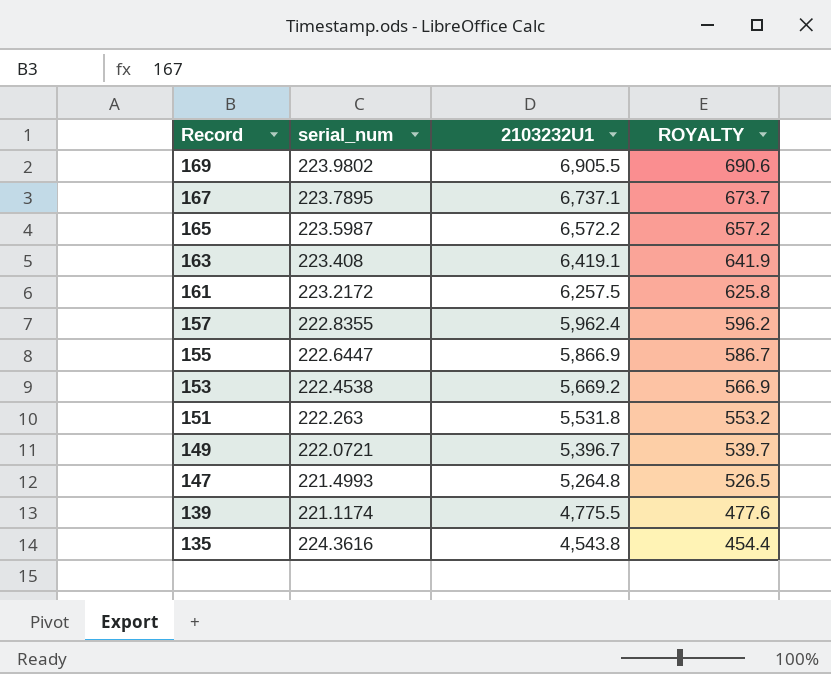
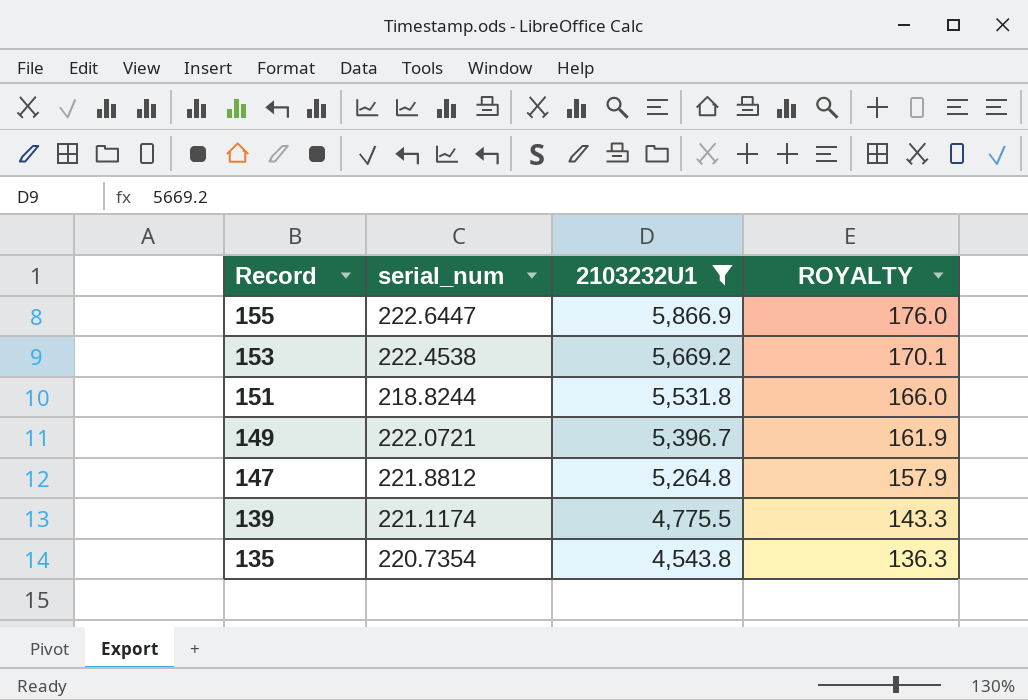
filter: none -> 2103232U1 <= 5,866.9
column ROYALTY | formula: [2103232U1] * 0.1 -> [2103232U1] * 0.03
151 | serial_num: 222.263 -> 218.8244
147 | serial_num: 221.4993 -> 221.8812
135 | serial_num: 224.3616 -> 220.7354

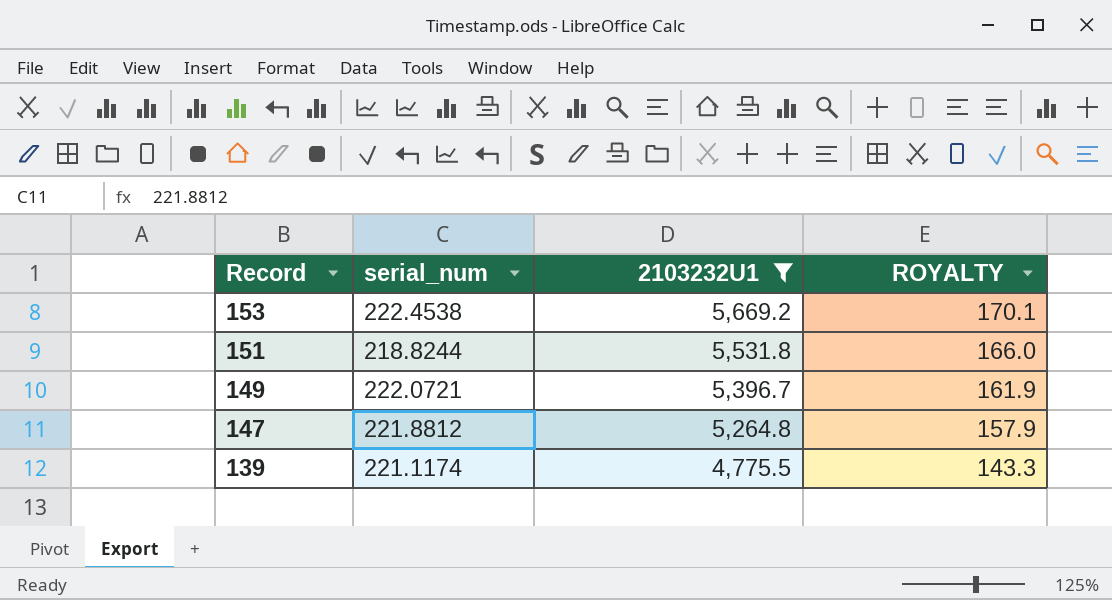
row 155: 222.6447 | 5,866.9 | 176.0 -> none
row 135: 220.7354 | 4,543.8 | 136.3 -> none

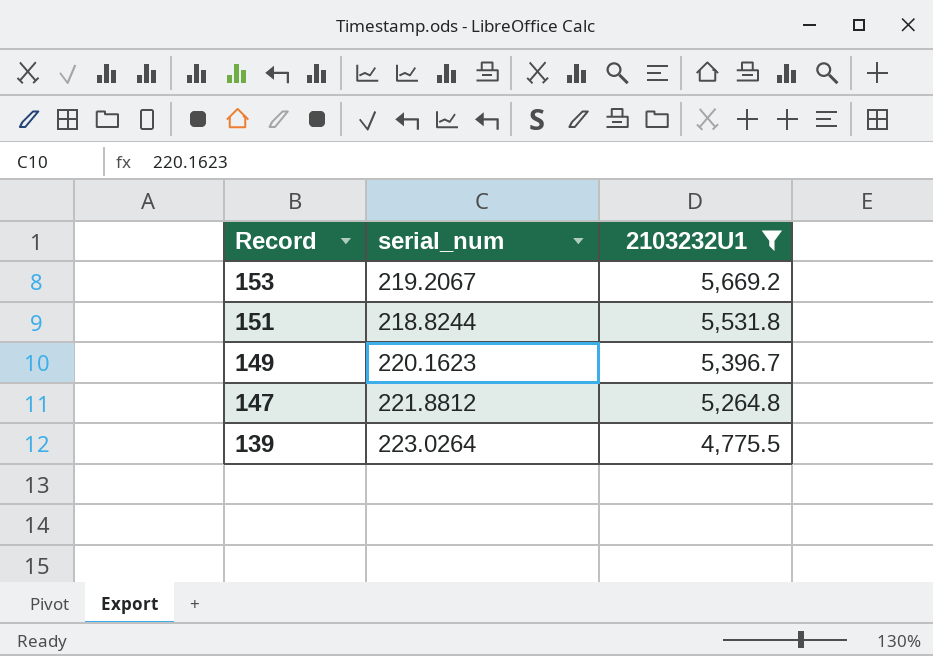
column ROYALTY | formula: [2103232U1] * 0.03 -> none
153 | serial_num: 222.4538 -> 219.2067
149 | serial_num: 222.0721 -> 220.1623
139 | serial_num: 221.1174 -> 223.0264

